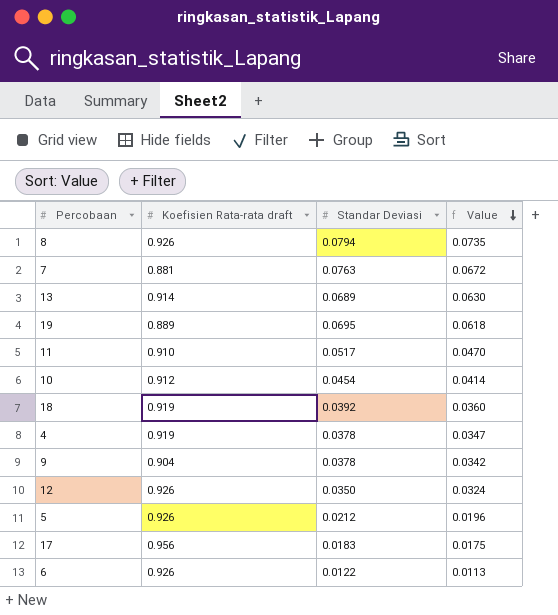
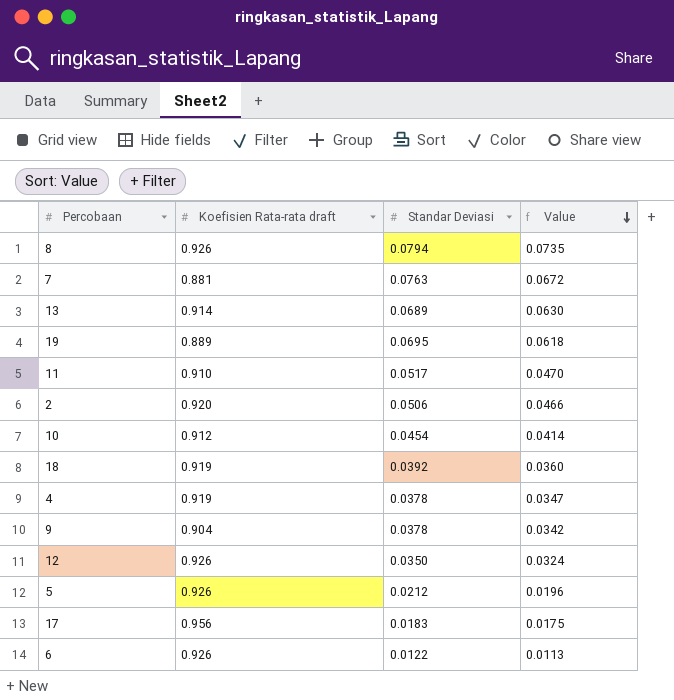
row 2: none -> 0.920 | 0.0506 | 0.0466

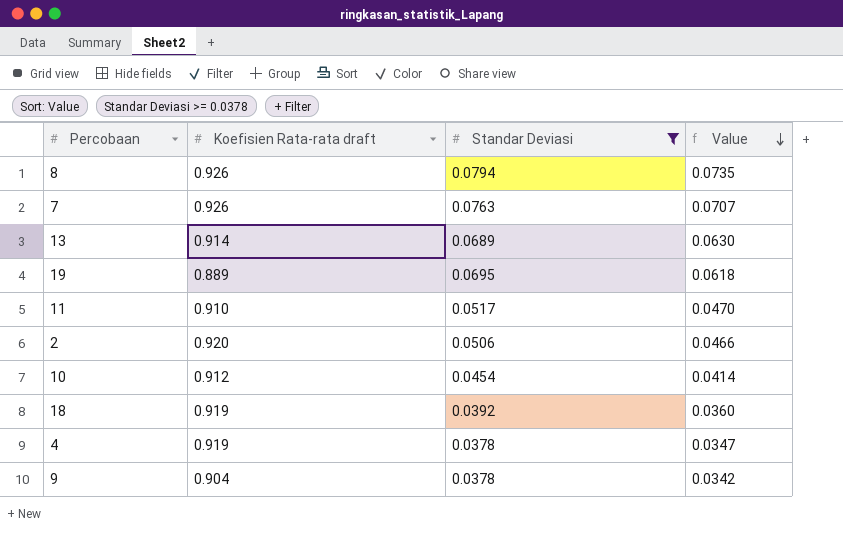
filter: none -> Standar Deviasi >= 0.0378
7 | Koefisien Rata-rata draft: 0.881 -> 0.926
7 | Value: 0.0672 -> 0.0707

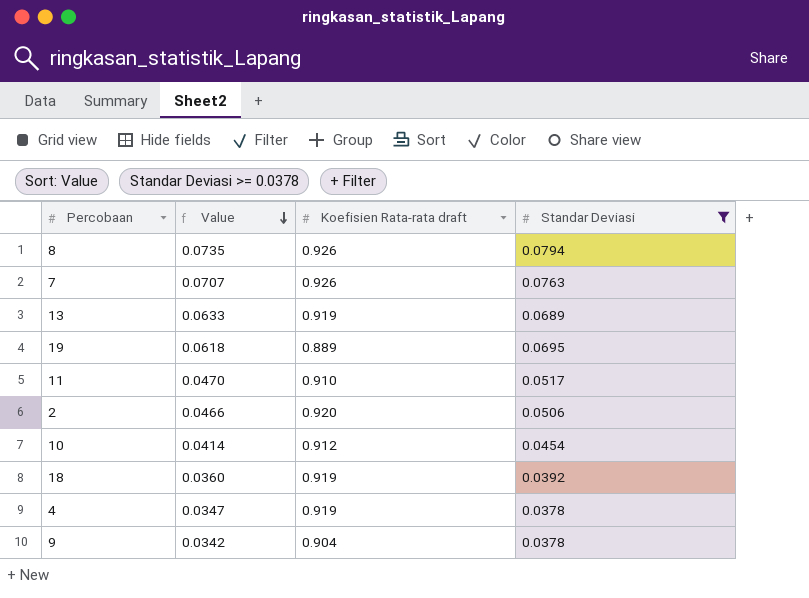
column Value | position: 4 -> 2
13 | Value: 0.0630 -> 0.0633
13 | Koefisien Rata-rata draft: 0.914 -> 0.919

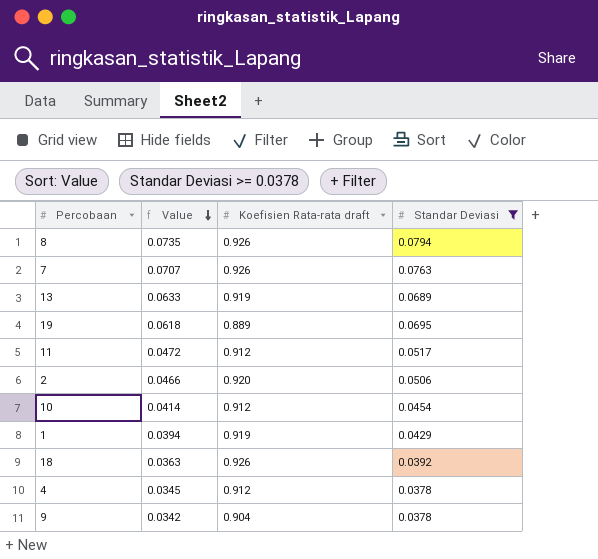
11 | Value: 0.0470 -> 0.0472
11 | Koefisien Rata-rata draft: 0.910 -> 0.912
row 1: none -> 0.0394 | 0.919 | 0.0429
18 | Value: 0.0360 -> 0.0363
18 | Koefisien Rata-rata draft: 0.919 -> 0.926
4 | Value: 0.0347 -> 0.0345
4 | Koefisien Rata-rata draft: 0.919 -> 0.912

